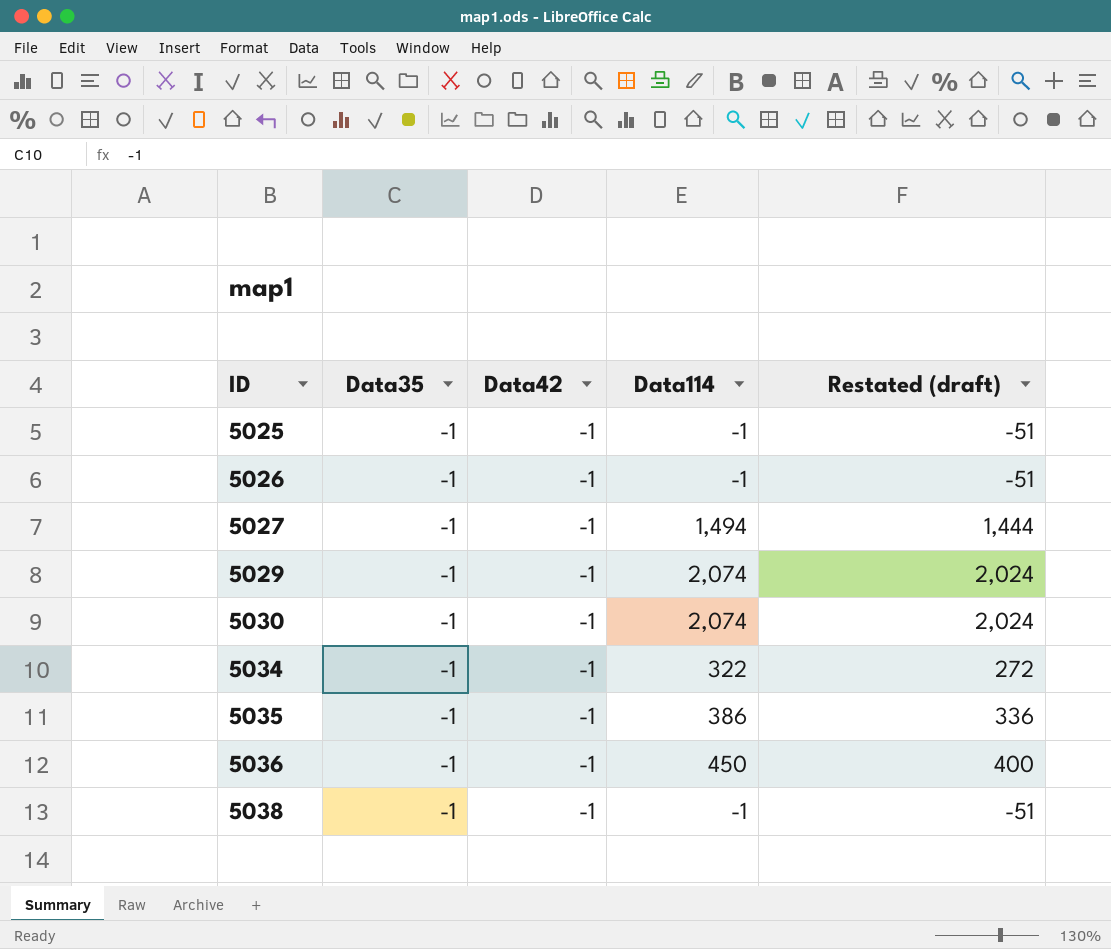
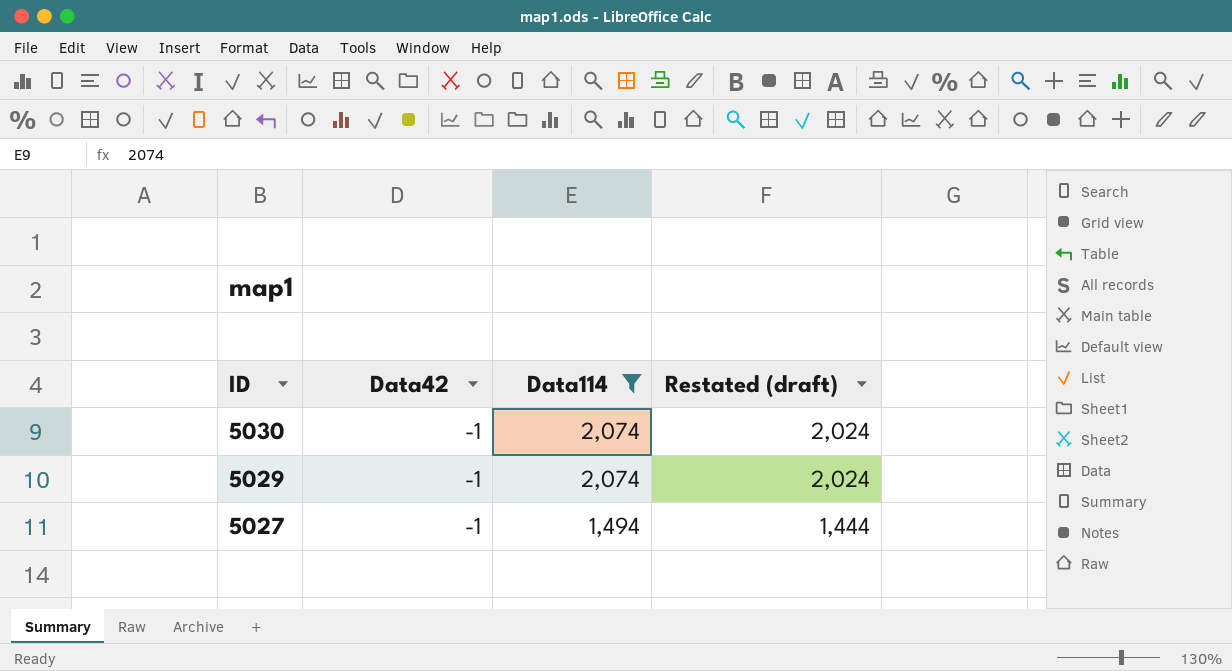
filter: none -> Data114 >= 1,494
row order: ID ascending -> ID descending
column Data35 | position: 2 -> none

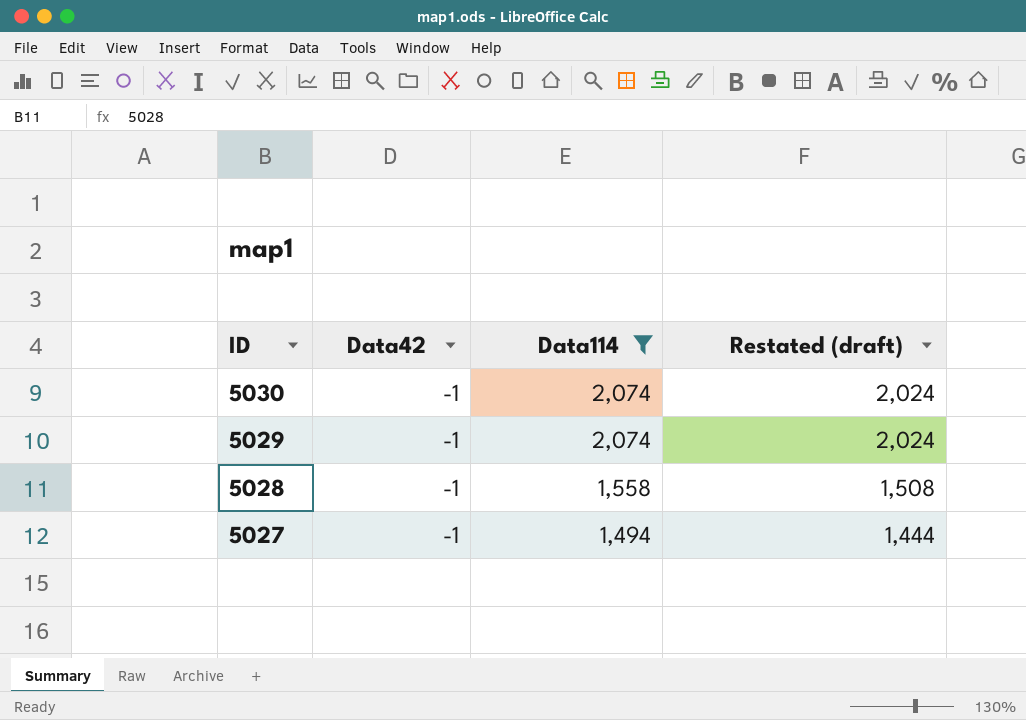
row 5028: none -> -1 | 1,558 | 1,508

